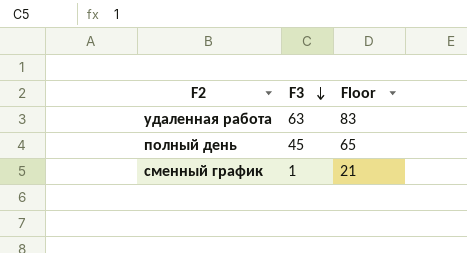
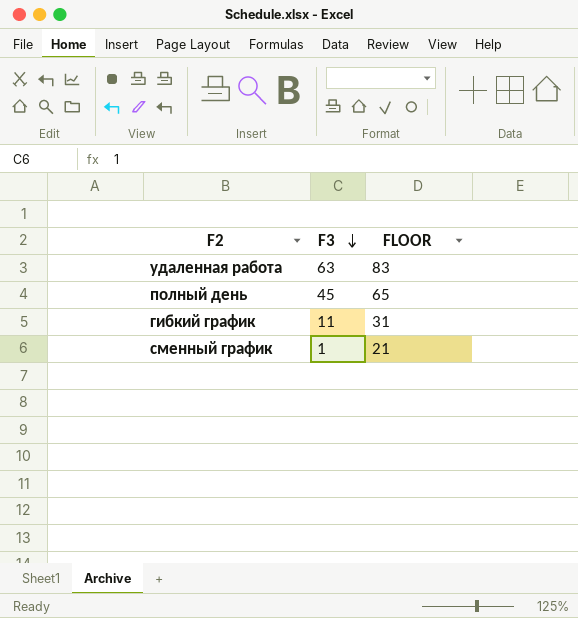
column name: Floor -> FLOOR
row гибкий график: none -> 11 | 31

